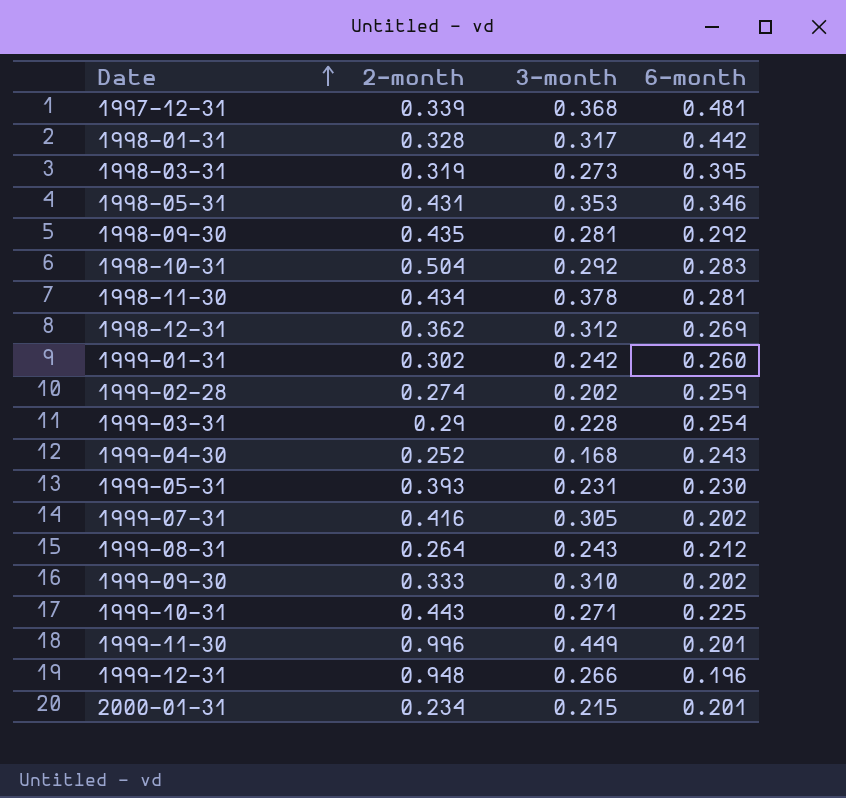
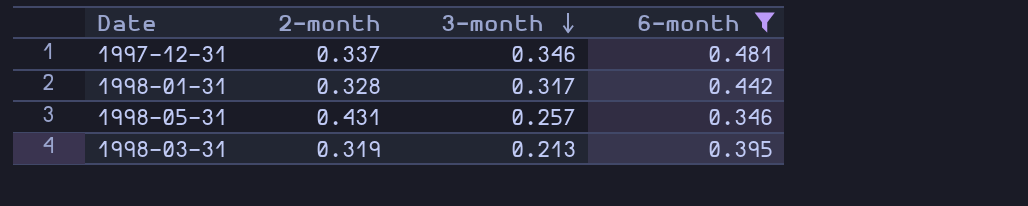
filter: none -> 6-month >= 0.346
row order: Date ascending -> 3-month descending
1997-12-31 | 2-month: 0.339 -> 0.337
1997-12-31 | 3-month: 0.368 -> 0.346
1998-05-31 | 3-month: 0.353 -> 0.257
1998-03-31 | 3-month: 0.273 -> 0.213

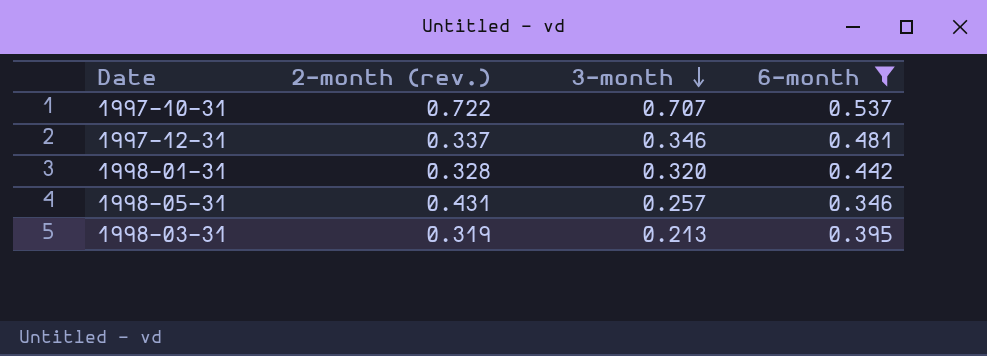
column name: 2-month -> 2-month (rev.)
row 1997-10-31: none -> 0.722 | 0.707 | 0.537
1998-01-31 | 3-month: 0.317 -> 0.320

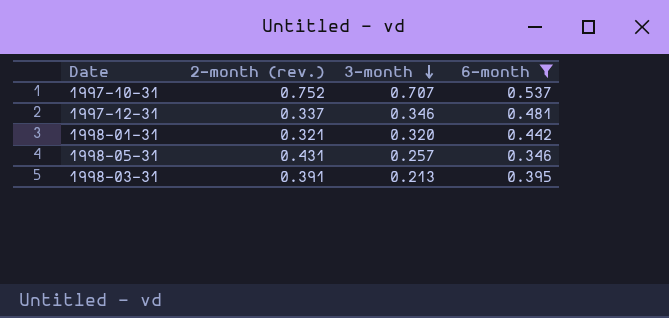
1997-10-31 | 2-month (rev.): 0.722 -> 0.752
1998-01-31 | 2-month (rev.): 0.328 -> 0.321
1998-03-31 | 2-month (rev.): 0.319 -> 0.391

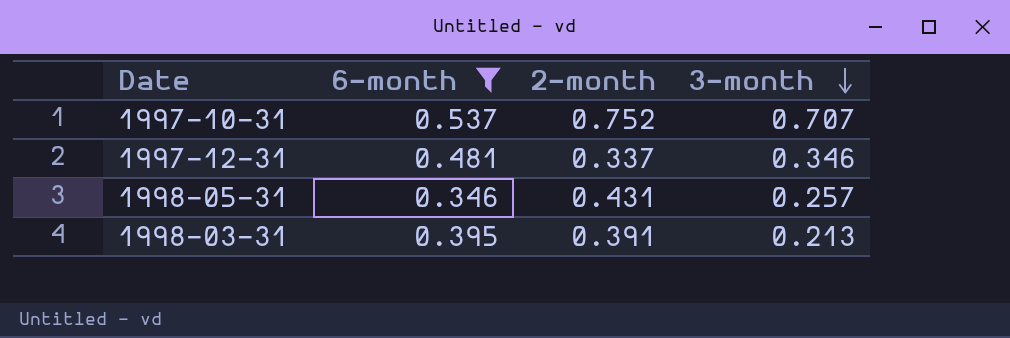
column 6-month | position: 4 -> 2
column name: 2-month (rev.) -> 2-month
row 1998-01-31: 0.321 | 0.320 | 0.442 -> none

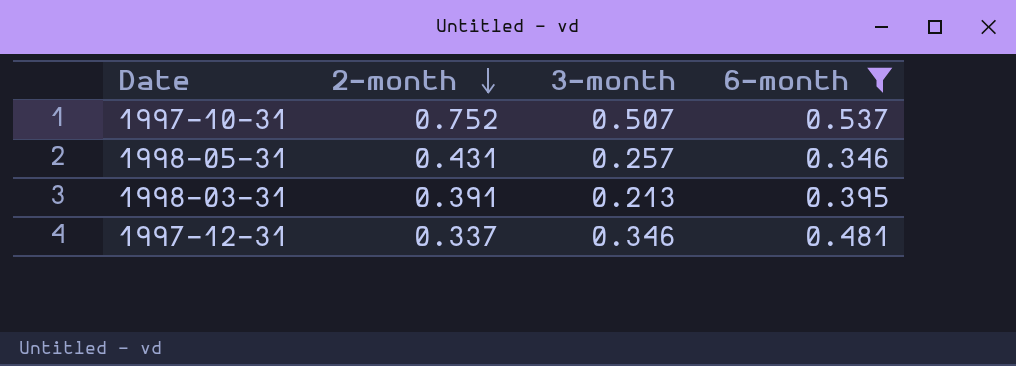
row order: 3-month descending -> 2-month descending
column 6-month | position: 2 -> 4
1997-10-31 | 3-month: 0.707 -> 0.507

